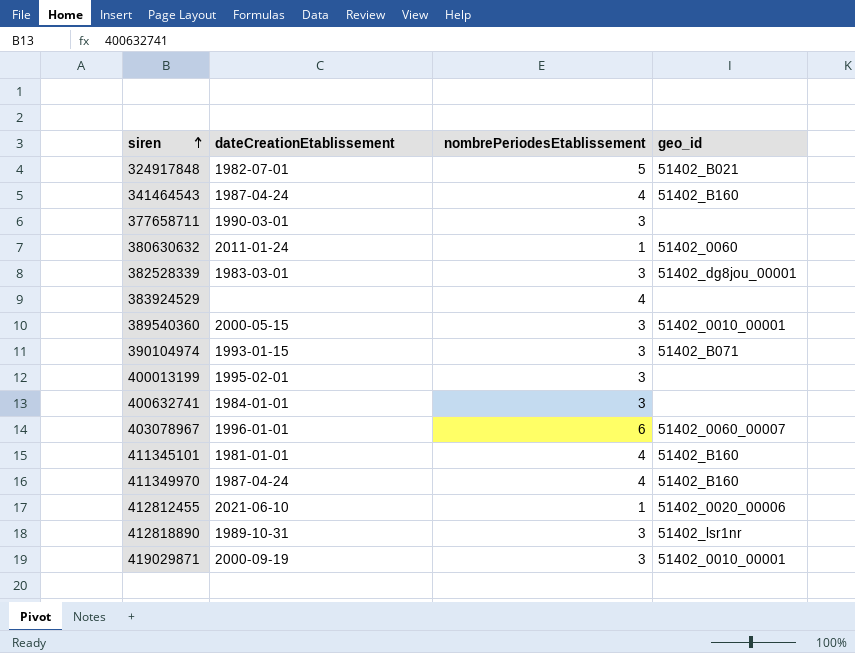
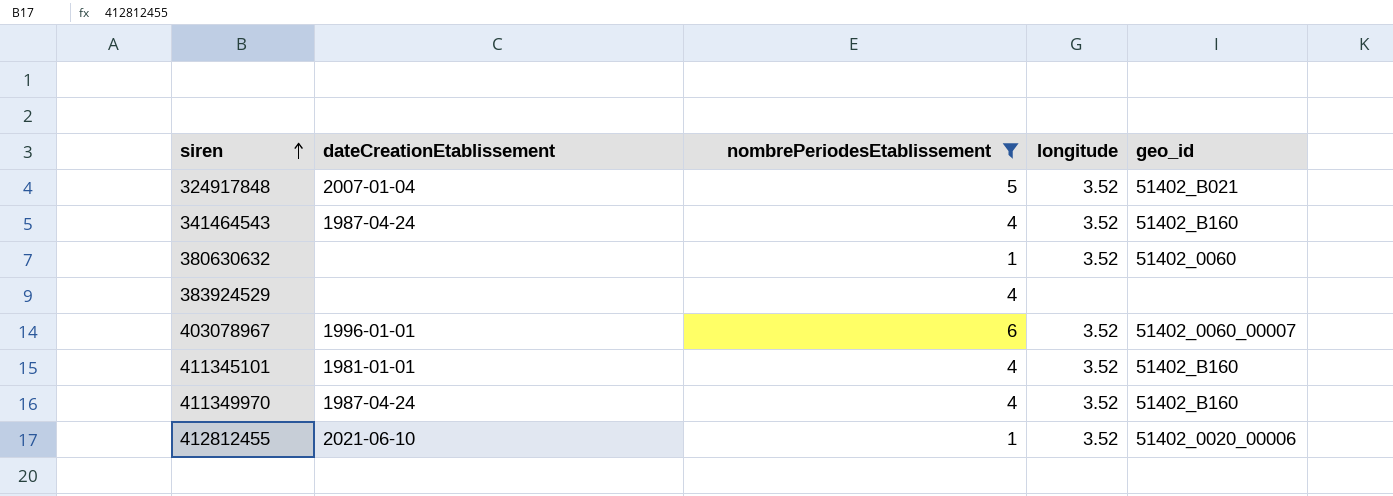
filter: none -> nombrePeriodesEtablissement != 3
column longitude | position: none -> 4
324917848 | dateCreationEtablissement: 1982-07-01 -> 2007-01-04
380630632 | dateCreationEtablissement: 2011-01-24 -> none

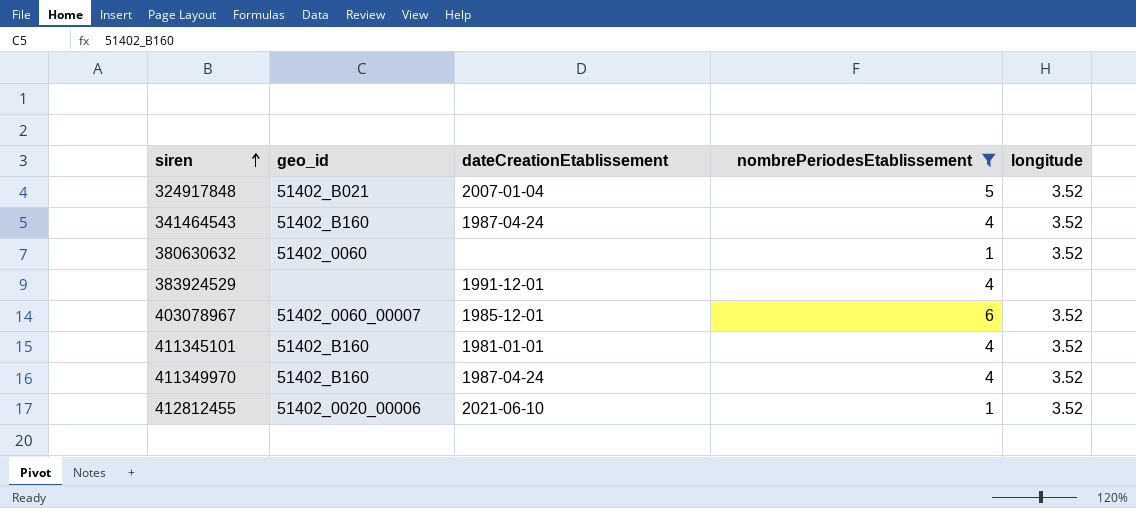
column geo_id | position: 5 -> 2
383924529 | dateCreationEtablissement: none -> 1991-12-01
403078967 | dateCreationEtablissement: 1996-01-01 -> 1985-12-01

